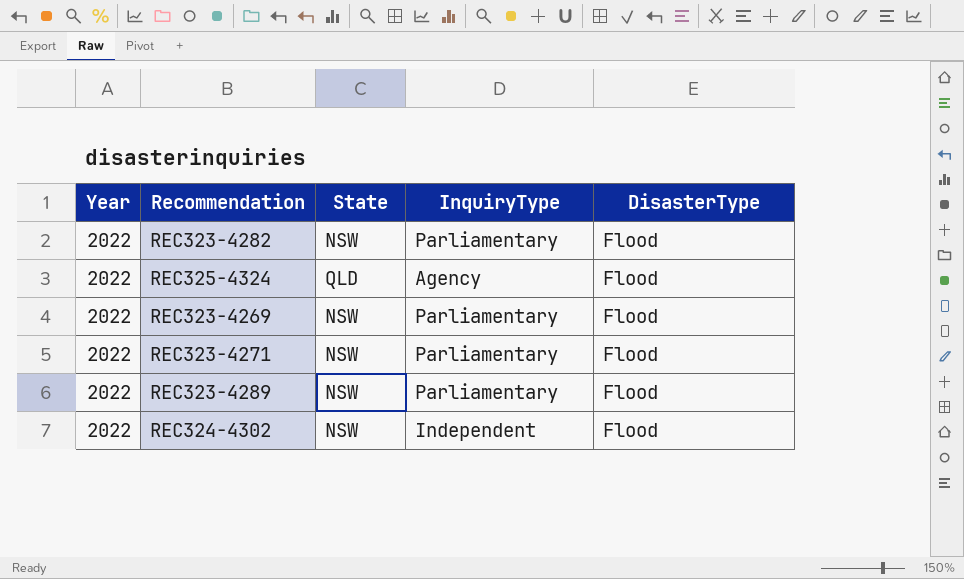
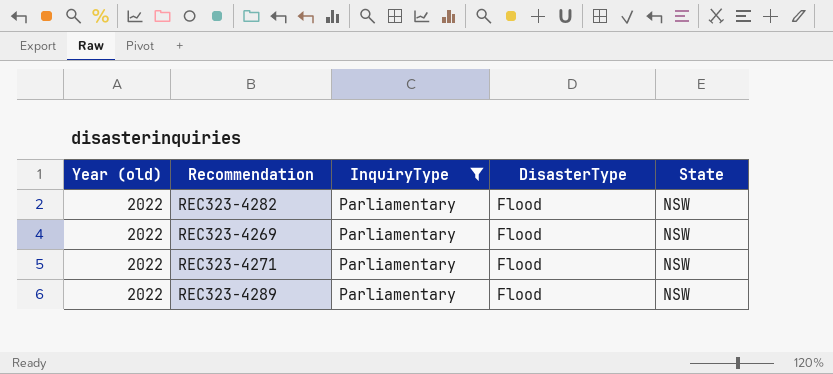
filter: none -> InquiryType = Parliamentary
column name: Year -> Year (old)
column State | position: 3 -> 5

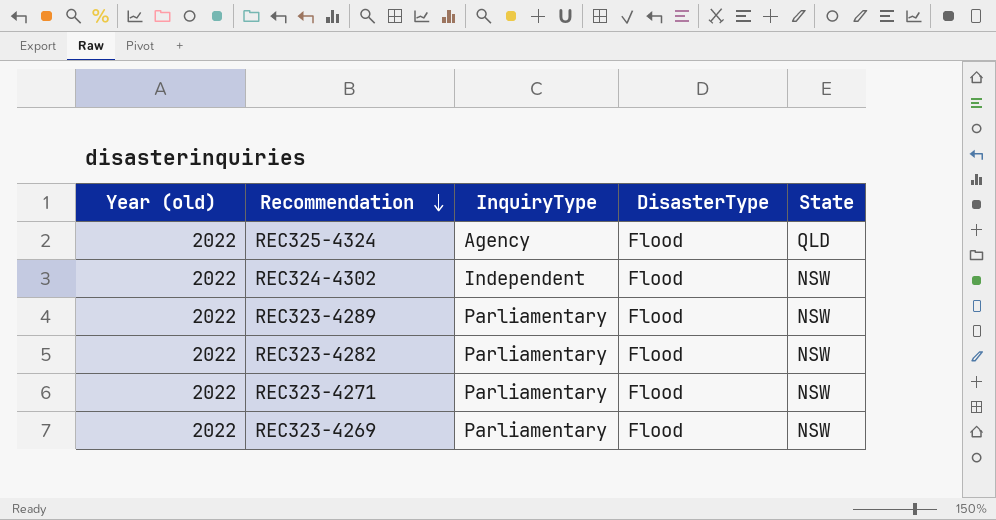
filter: InquiryType = Parliamentary -> none
row order: none -> Recommendation descending

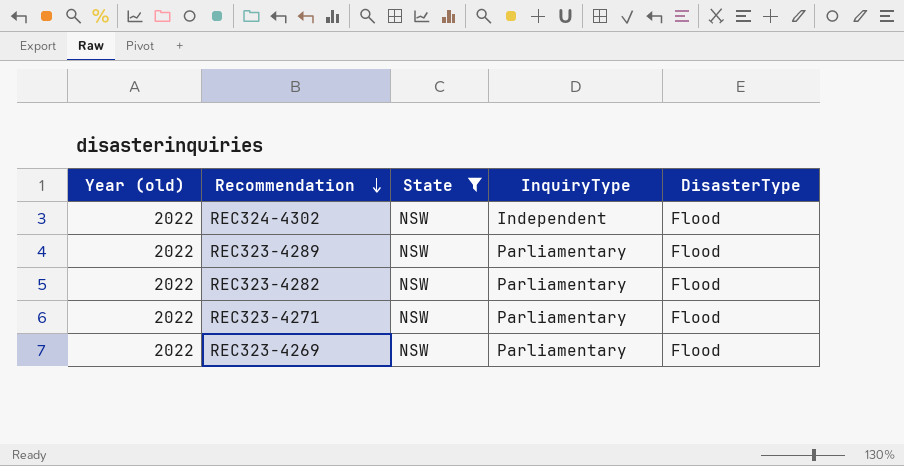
filter: none -> State = NSW
column State | position: 5 -> 3

